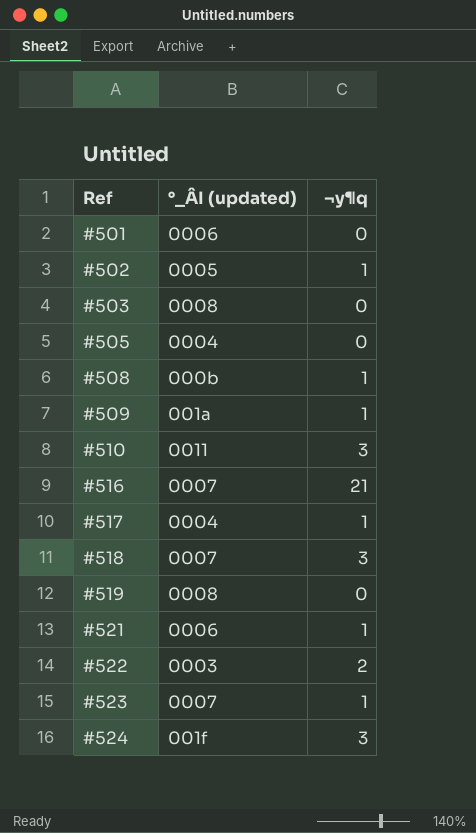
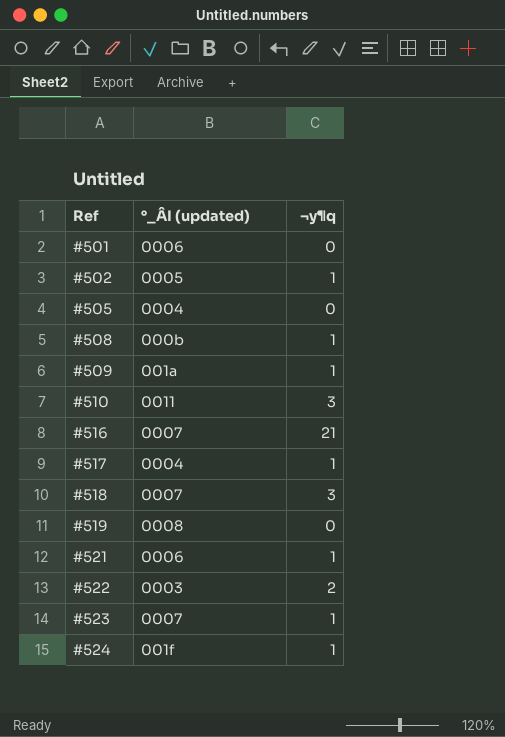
row #503: 0008 | 0 -> none
#524 | ¬y¶q: 3 -> 1

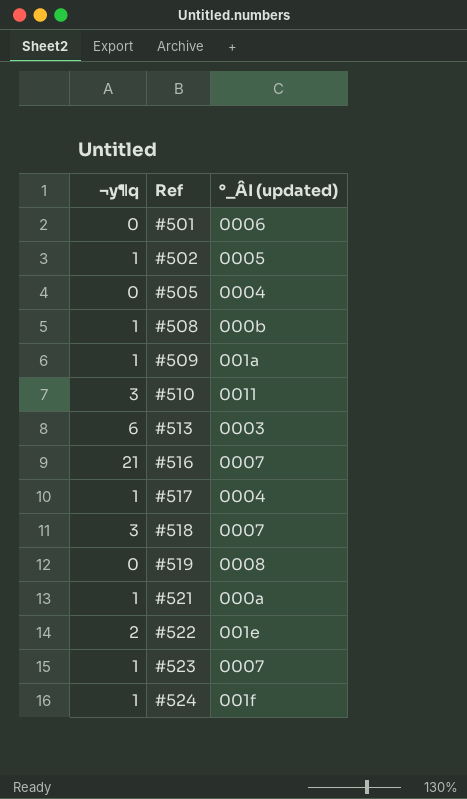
column ¬y¶q | position: 3 -> 1
row #513: none -> 6 | 0003
#521 | °_ÂI (updated): 0006 -> 000a
#522 | °_ÂI (updated): 0003 -> 001e

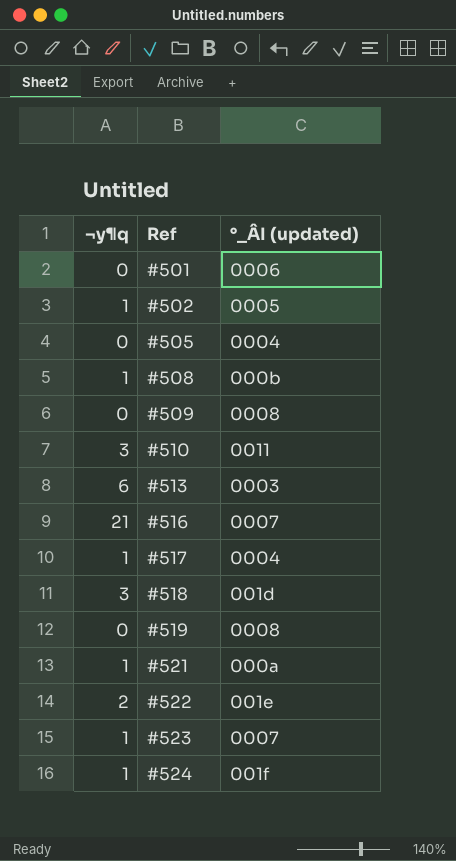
#509 | ¬y¶q: 1 -> 0
#509 | °_ÂI (updated): 001a -> 0008
#518 | °_ÂI (updated): 0007 -> 001d

